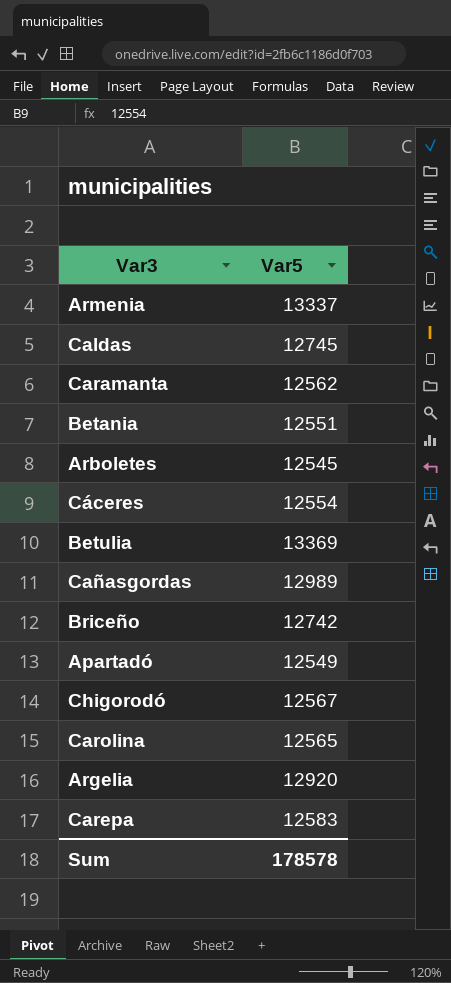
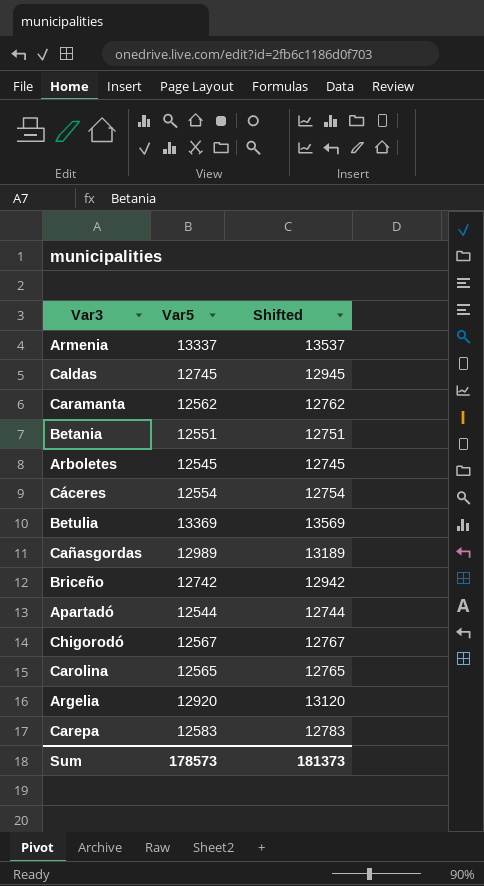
column Shifted | formula: none -> [Var5] + 200
Apartadó | Var5: 12549 -> 12544
Sum | Var5: 178578 -> 178573

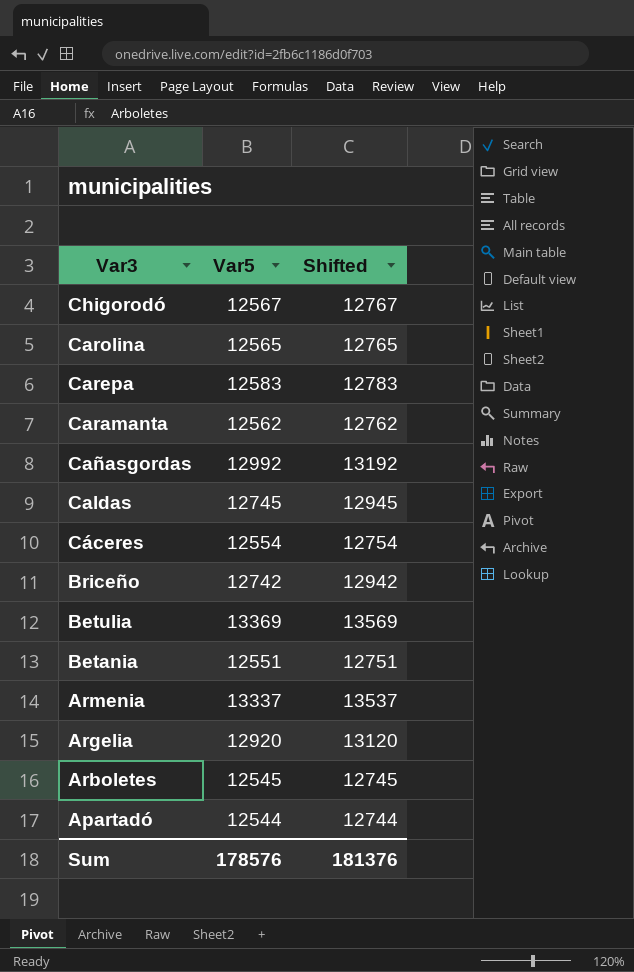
row order: none -> Var3 descending
Cañasgordas | Var5: 12989 -> 12992
Cañasgordas | Shifted: 13189 -> 13192
Sum | Var5: 178573 -> 178576
Sum | Shifted: 181373 -> 181376

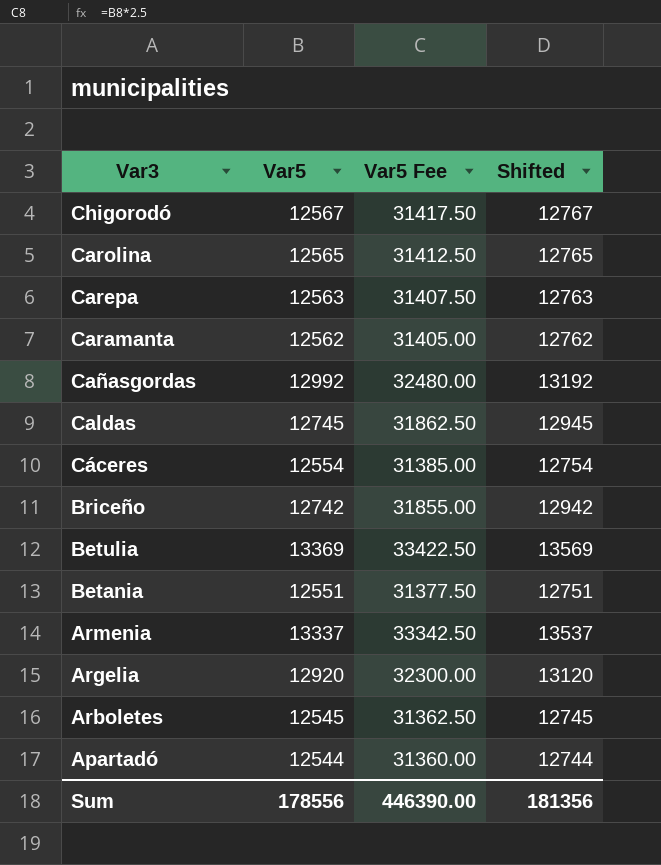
column Var5 Fee | formula: none -> [Var5] * 2.5
Carepa | Var5: 12583 -> 12563
Carepa | Shifted: 12783 -> 12763
Sum | Var5: 178576 -> 178556
Sum | Shifted: 181376 -> 181356

